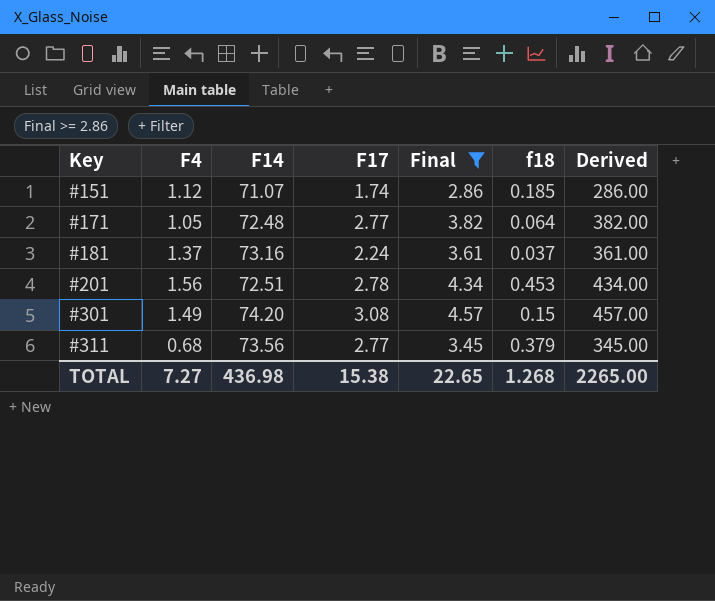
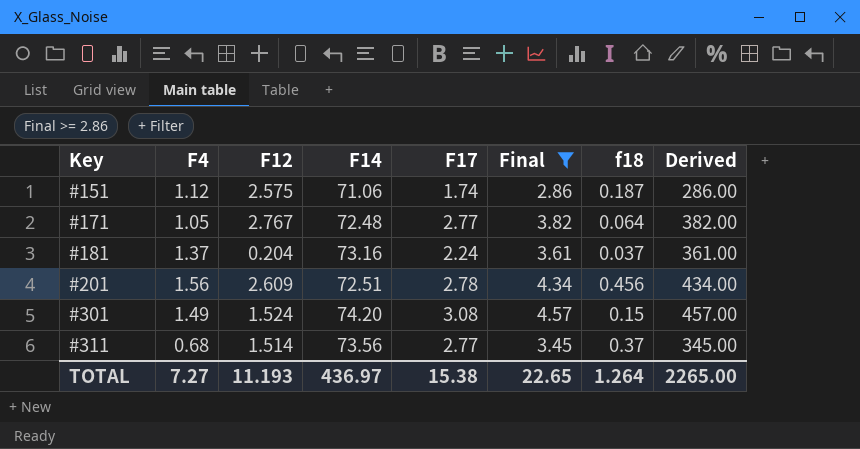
column F12 | position: none -> 3
#151 | F14: 71.07 -> 71.06
#151 | f18: 0.185 -> 0.187
#201 | f18: 0.453 -> 0.456
#311 | f18: 0.379 -> 0.37
TOTAL | F14: 436.98 -> 436.97
TOTAL | f18: 1.268 -> 1.264

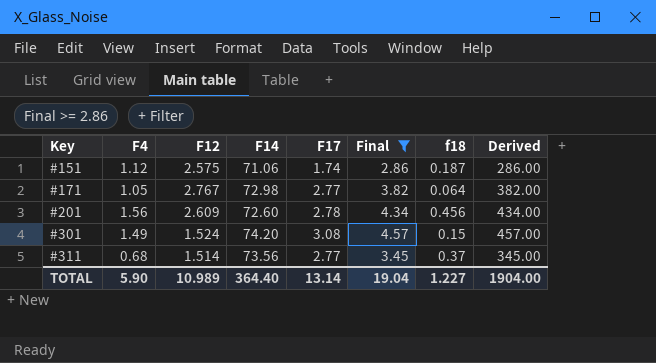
row #181: 1.37 | 0.204 | 73.16 | 2.24 | 3.61 | 0.037 | 361.00 -> none
#171 | F14: 72.48 -> 72.98
#201 | F14: 72.51 -> 72.60
TOTAL | F4: 7.27 -> 5.90
TOTAL | F12: 11.193 -> 10.989
TOTAL | F14: 436.97 -> 364.40
TOTAL | F17: 15.38 -> 13.14
TOTAL | Final: 22.65 -> 19.04
TOTAL | f18: 1.264 -> 1.227
TOTAL | Derived: 2265.00 -> 1904.00

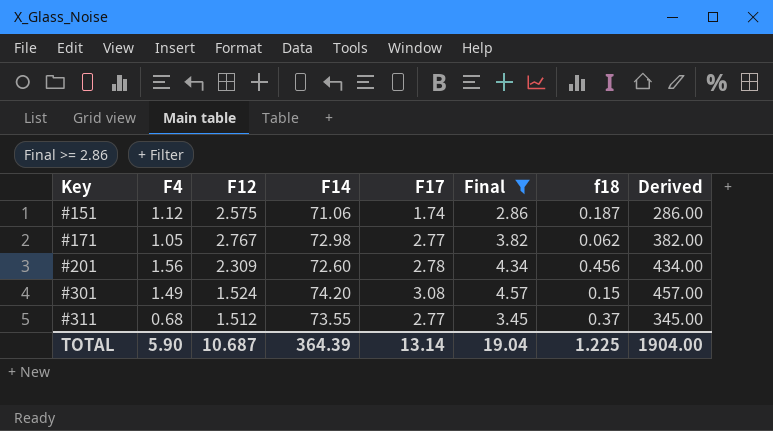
#171 | f18: 0.064 -> 0.062
#201 | F12: 2.609 -> 2.309
#311 | F12: 1.514 -> 1.512
#311 | F14: 73.56 -> 73.55
TOTAL | F12: 10.989 -> 10.687
TOTAL | F14: 364.40 -> 364.39
TOTAL | f18: 1.227 -> 1.225

